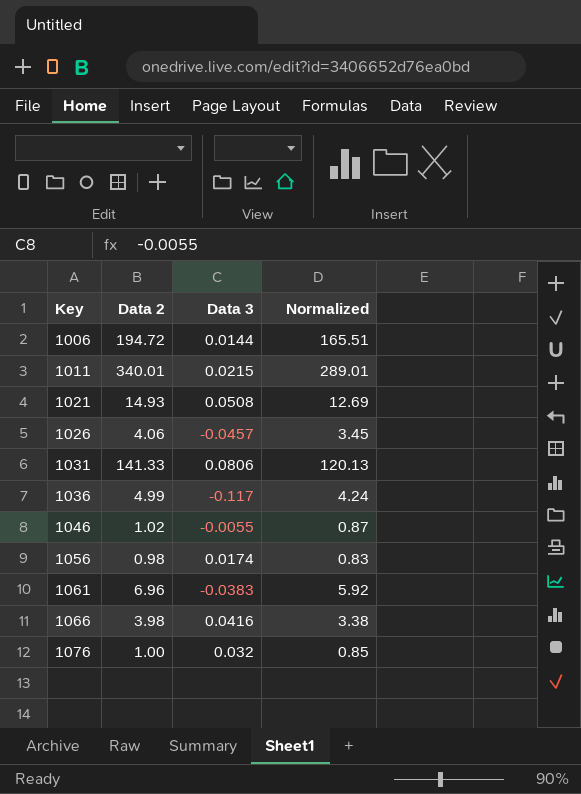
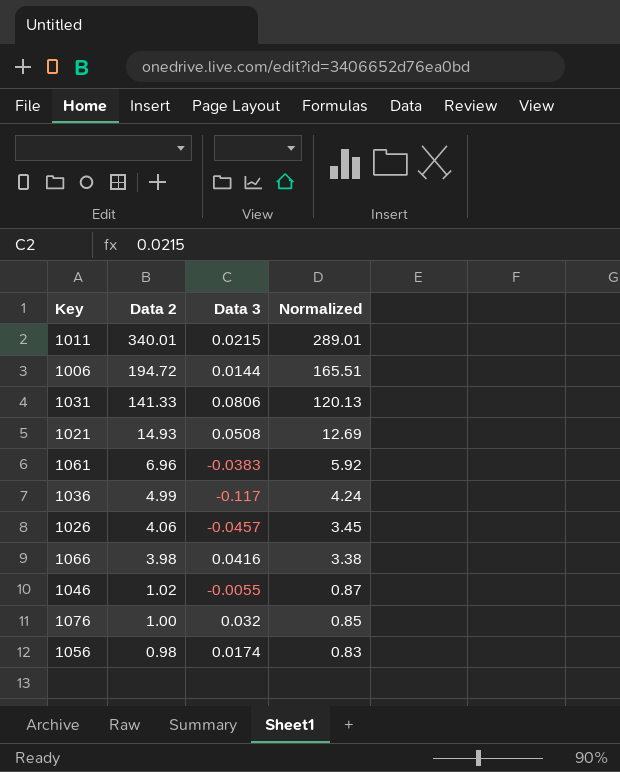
row order: Key ascending -> Data 2 descending

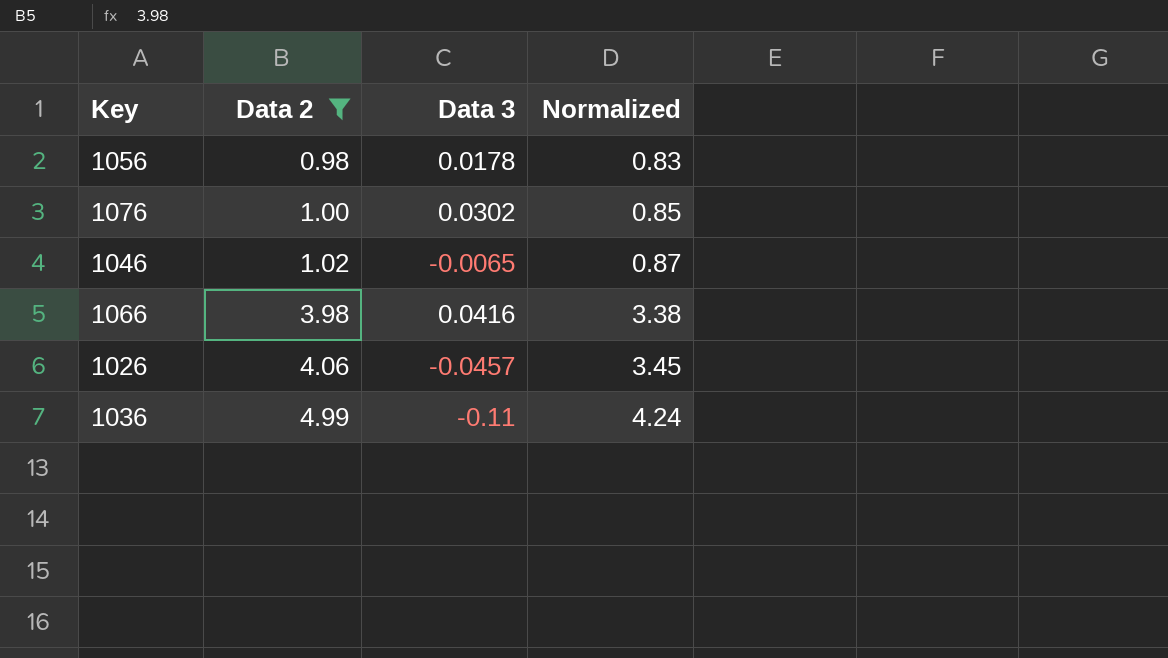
filter: none -> Data 2 <= 4.99
row order: Data 2 descending -> Data 2 ascending
1056 | Data 3: 0.0174 -> 0.0178
1076 | Data 3: 0.032 -> 0.0302
1046 | Data 3: -0.0055 -> -0.0065
1036 | Data 3: -0.117 -> -0.11

